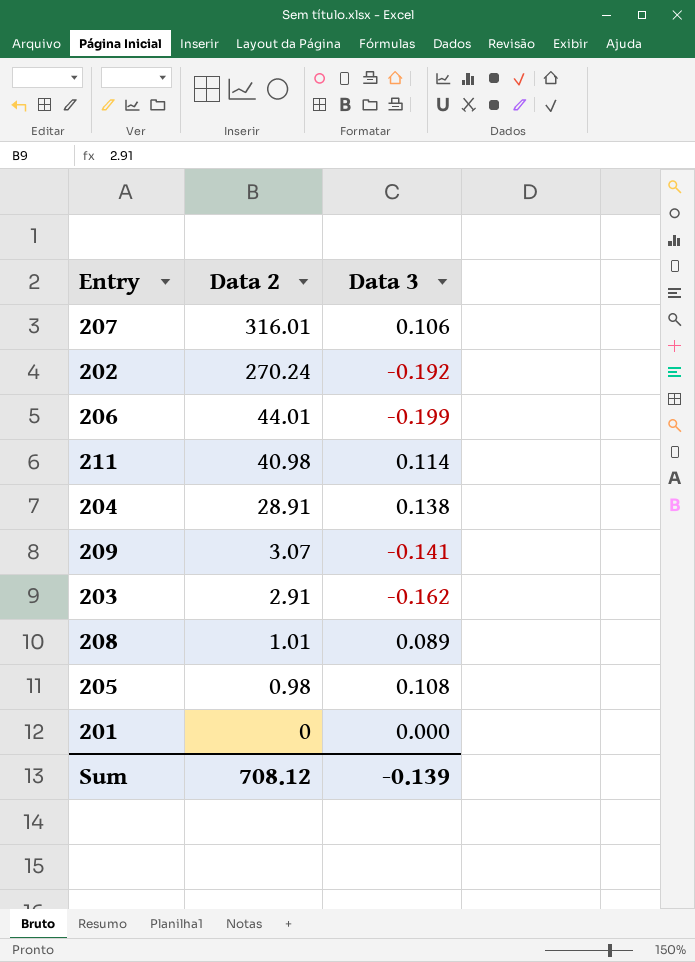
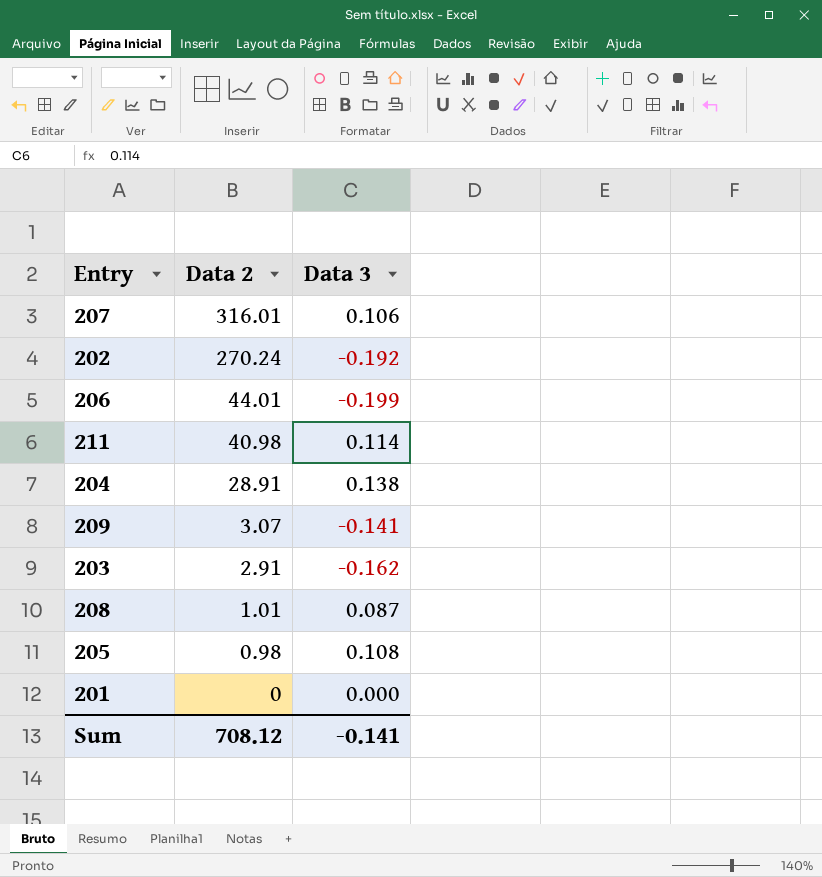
208 | Data 3: 0.089 -> 0.087
Sum | Data 3: -0.139 -> -0.141

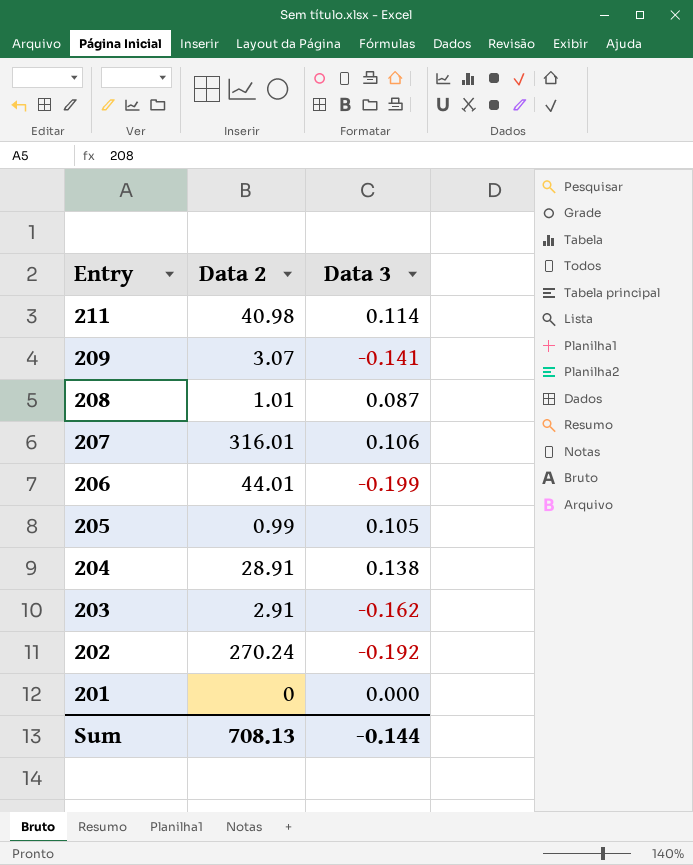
row order: Data 2 descending -> Entry descending
205 | Data 2: 0.98 -> 0.99
205 | Data 3: 0.108 -> 0.105
Sum | Data 2: 708.12 -> 708.13
Sum | Data 3: -0.141 -> -0.144

